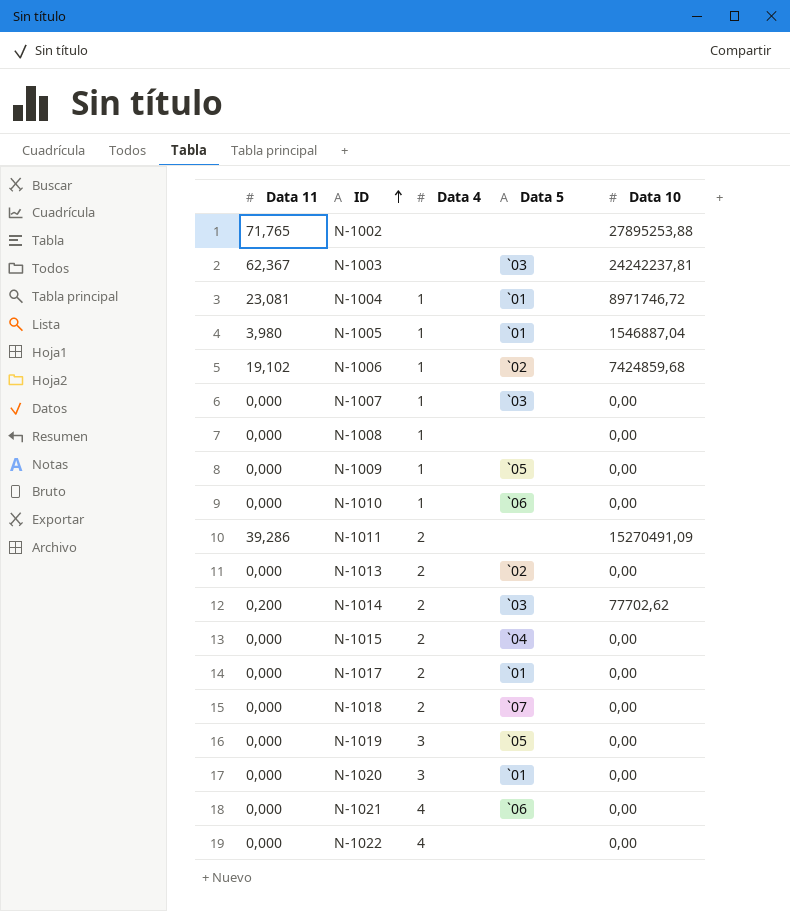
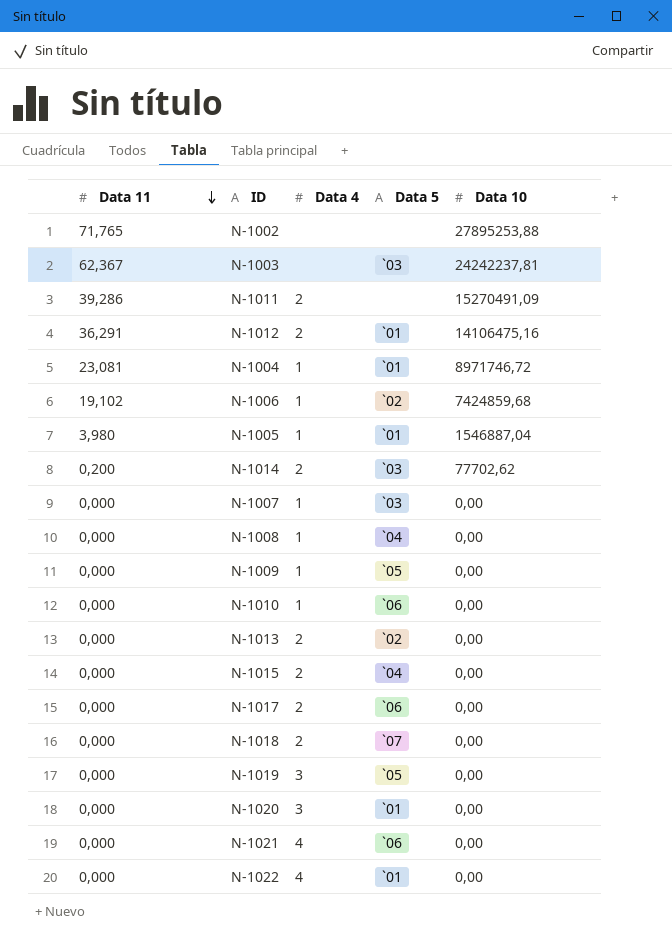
row order: ID ascending -> Data 11 descending
row N-1012: none -> 36,291 | 2 | `01 | 14106475,16
N-1008 | Data 5: none -> `04
N-1017 | Data 5: `01 -> `06
N-1022 | Data 5: none -> `01

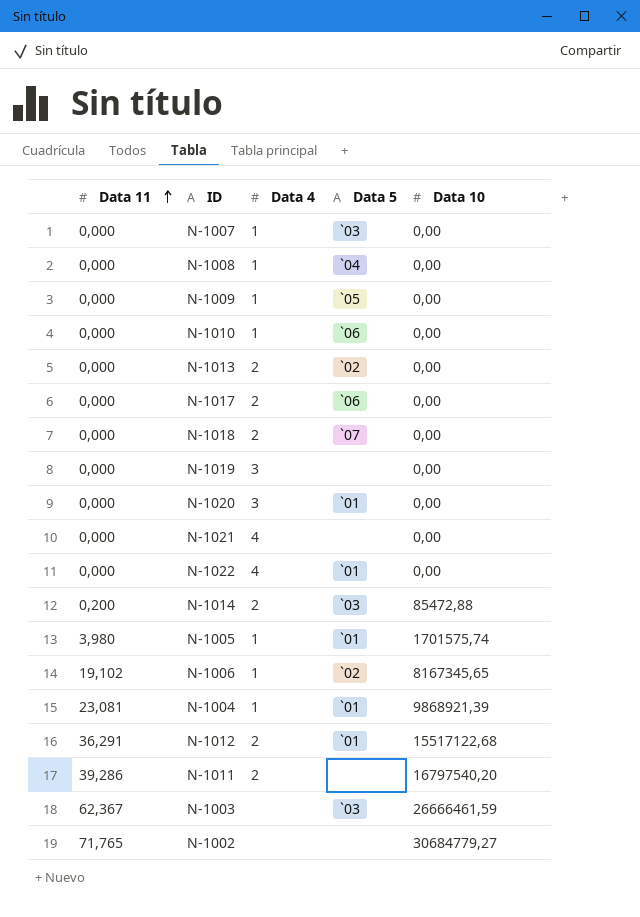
row order: Data 11 descending -> Data 11 ascending
row N-1015: 0,000 | 2 | `04 | 0,00 -> none
N-1019 | Data 5: `05 -> none
N-1021 | Data 5: `06 -> none
N-1014 | Data 10: 77702,62 -> 85472,88
N-1005 | Data 10: 1546887,04 -> 1701575,74
N-1006 | Data 10: 7424859,68 -> 8167345,65
N-1004 | Data 10: 8971746,72 -> 9868921,39
N-1012 | Data 10: 14106475,16 -> 15517122,68
N-1011 | Data 10: 15270491,09 -> 16797540,20
N-1003 | Data 10: 24242237,81 -> 26666461,59
N-1002 | Data 10: 27895253,88 -> 30684779,27

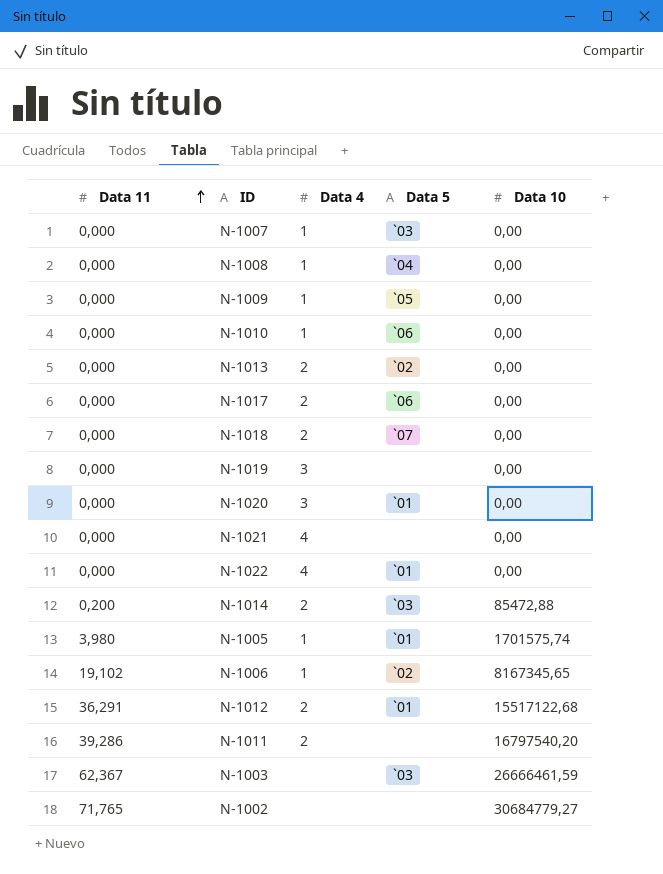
row N-1004: 23,081 | 1 | `01 | 9868921,39 -> none

